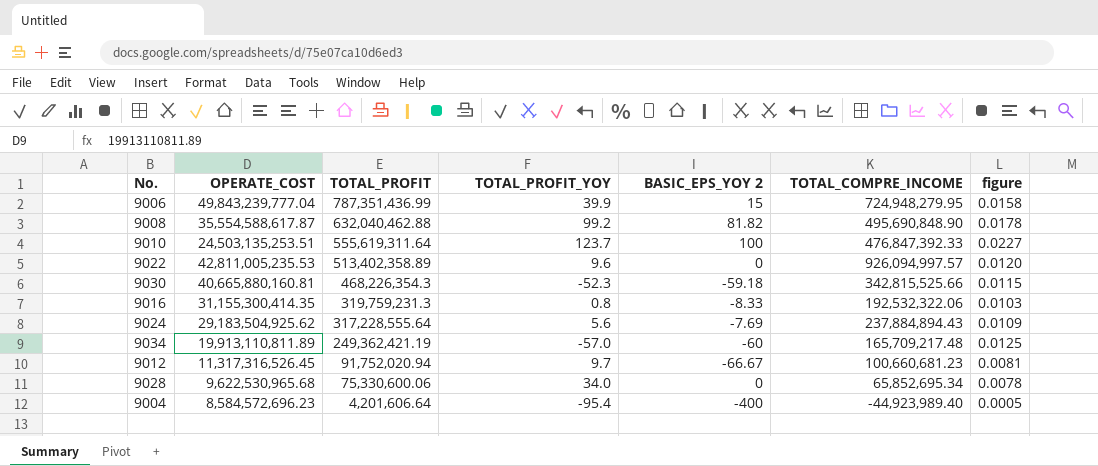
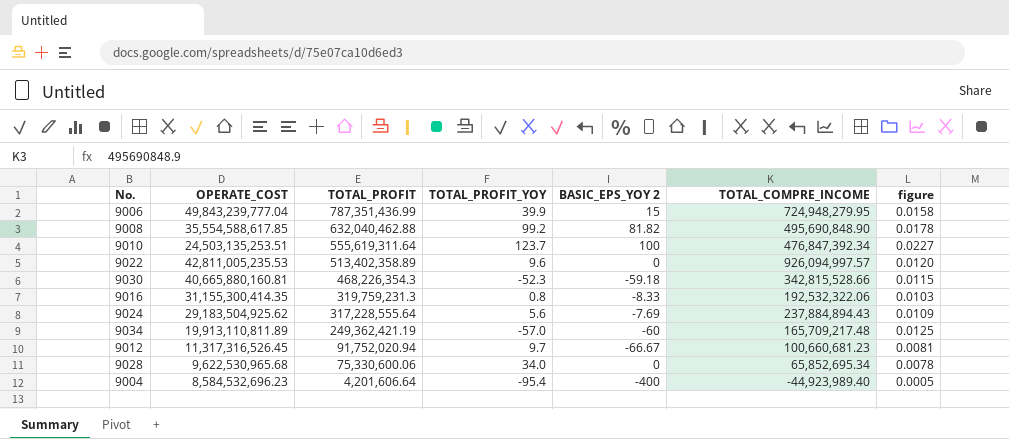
9008 | OPERATE_COST: 35,554,588,617.87 -> 35,554,588,617.85
9010 | TOTAL_COMPRE_INCOME: 476,847,392.33 -> 476,847,392.34
9030 | TOTAL_COMPRE_INCOME: 342,815,525.66 -> 342,815,528.66
9004 | OPERATE_COST: 8,584,572,696.23 -> 8,584,532,696.23

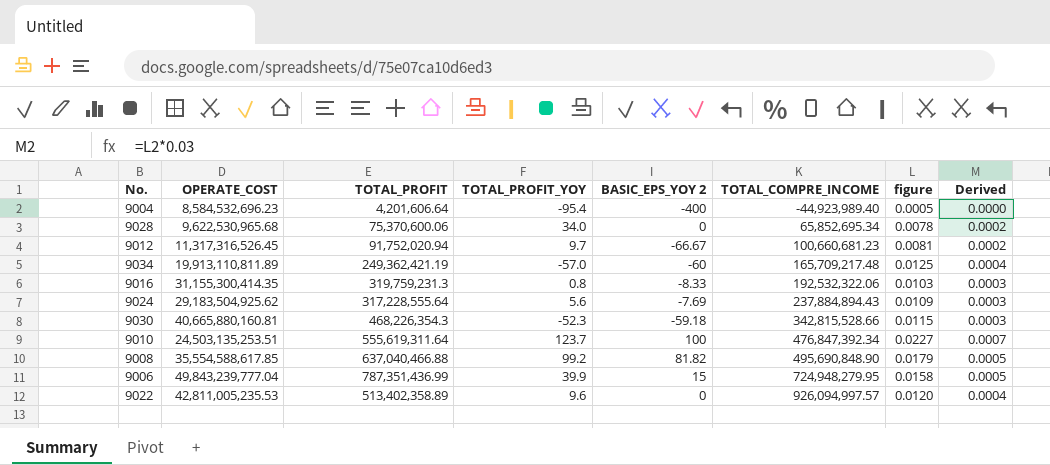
row order: TOTAL_PROFIT descending -> TOTAL_COMPRE_INCOME ascending
column Derived | formula: none -> [figure] * 0.03
9028 | TOTAL_PROFIT: 75,330,600.06 -> 75,370,600.06
9008 | TOTAL_PROFIT: 632,040,462.88 -> 637,040,466.88
9008 | figure: 0.0178 -> 0.0179

